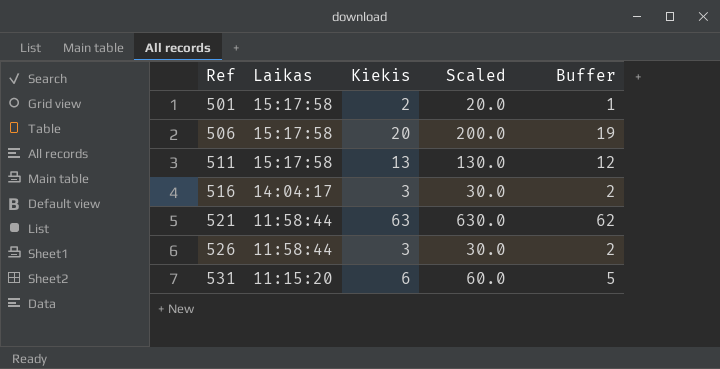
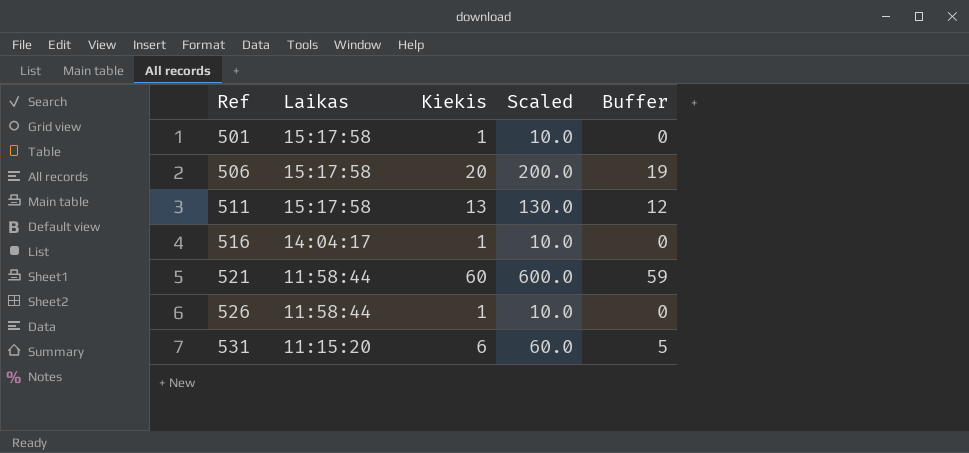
501 | Kiekis: 2 -> 1
501 | Scaled: 20.0 -> 10.0
501 | Buffer: 1 -> 0
516 | Kiekis: 3 -> 1
516 | Scaled: 30.0 -> 10.0
516 | Buffer: 2 -> 0
521 | Kiekis: 63 -> 60
521 | Scaled: 630.0 -> 600.0
521 | Buffer: 62 -> 59
526 | Kiekis: 3 -> 1
526 | Scaled: 30.0 -> 10.0
526 | Buffer: 2 -> 0

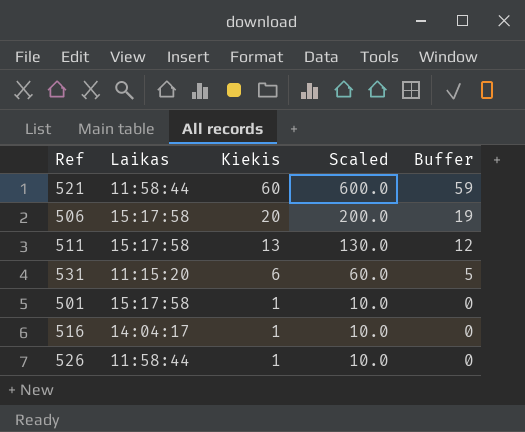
row order: Ref ascending -> Kiekis descending

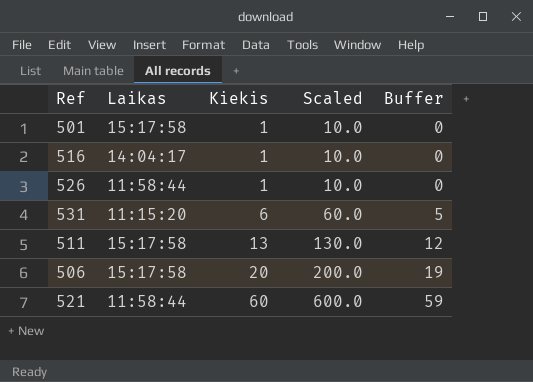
row order: Kiekis descending -> Kiekis ascending

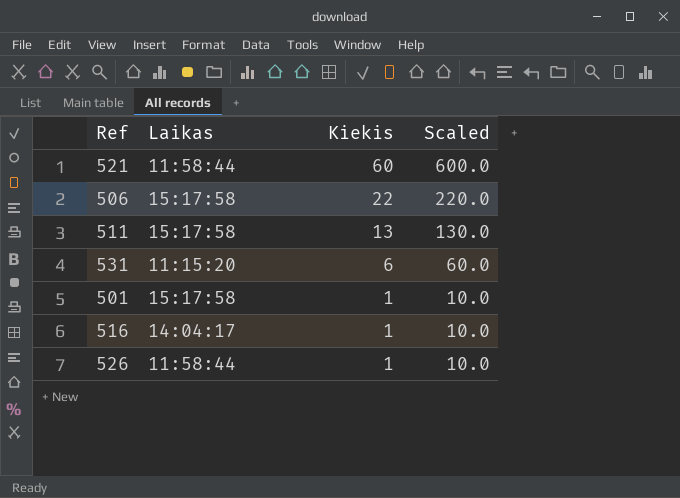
row order: Kiekis ascending -> Kiekis descending
column Buffer | formula: [Kiekis] - 1 -> none
506 | Kiekis: 20 -> 22
506 | Scaled: 200.0 -> 220.0

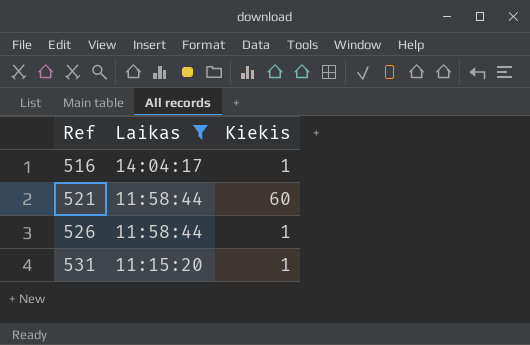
filter: none -> Laikas != 15:17:58
row order: Kiekis descending -> Ref ascending
column Scaled | formula: [Kiekis] * 10 -> none
531 | Kiekis: 6 -> 1

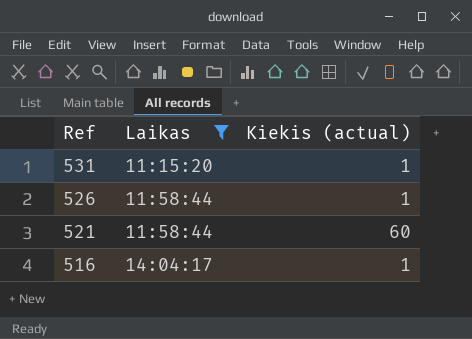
row order: Ref ascending -> Ref descending
column name: Kiekis -> Kiekis (actual)

